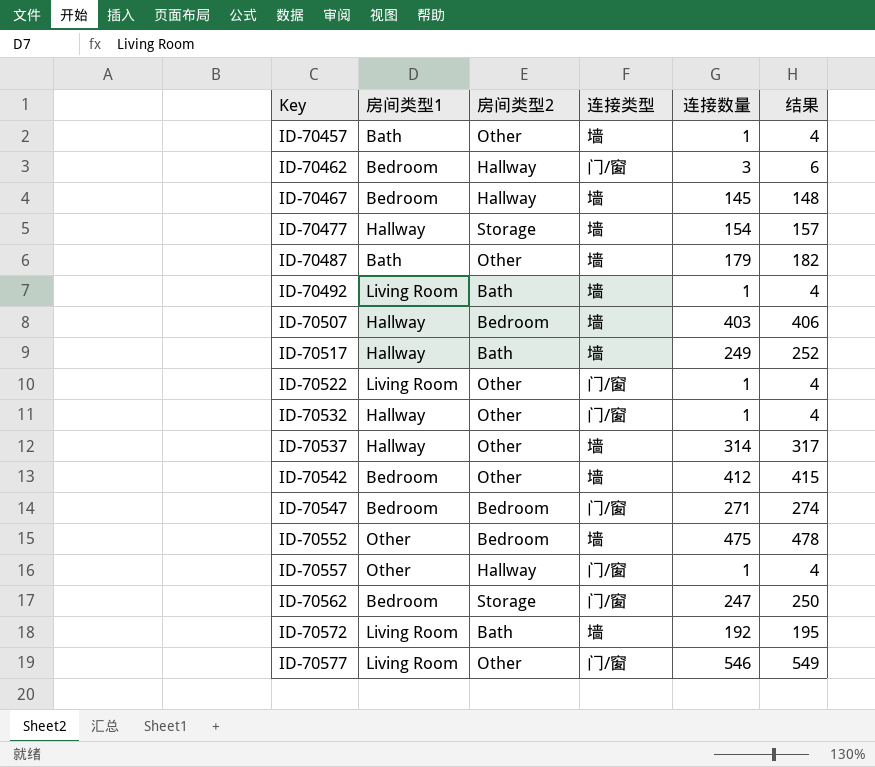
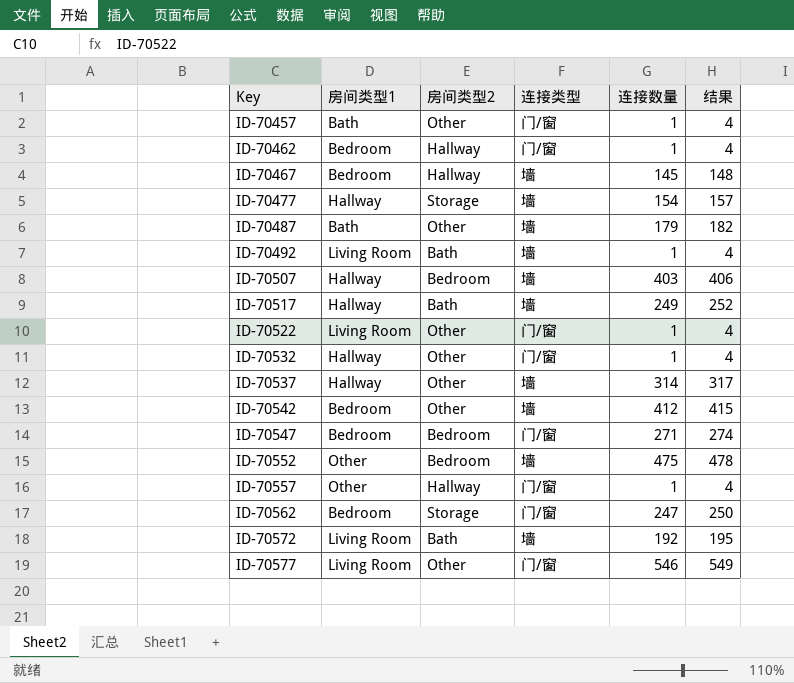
ID-70457 | 连接类型: 墙 -> 门/窗
ID-70462 | 连接数量: 3 -> 1
ID-70462 | 结果: 6 -> 4

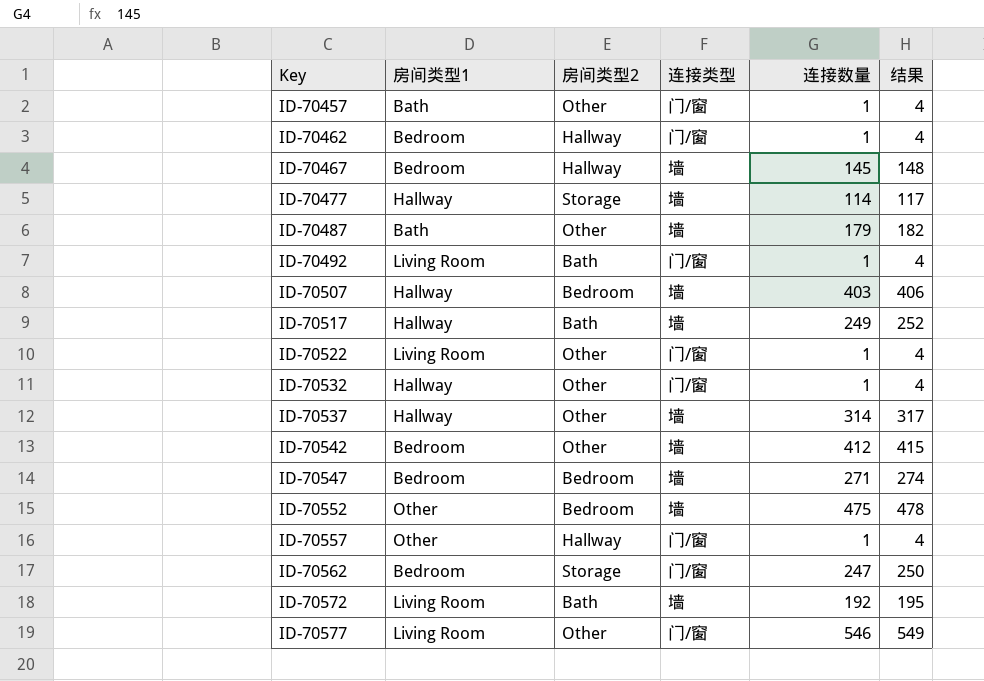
ID-70477 | 连接数量: 154 -> 114
ID-70477 | 结果: 157 -> 117
ID-70492 | 连接类型: 墙 -> 门/窗
ID-70547 | 连接类型: 门/窗 -> 墙

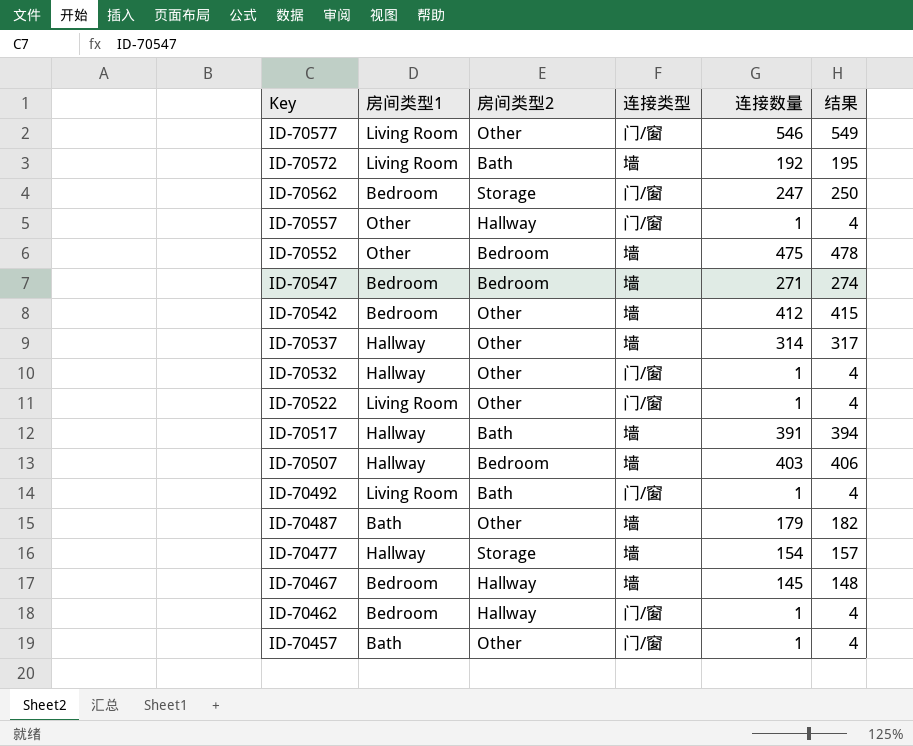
row order: Key ascending -> Key descending
ID-70517 | 连接数量: 249 -> 391
ID-70517 | 结果: 252 -> 394
ID-70477 | 连接数量: 114 -> 154
ID-70477 | 结果: 117 -> 157

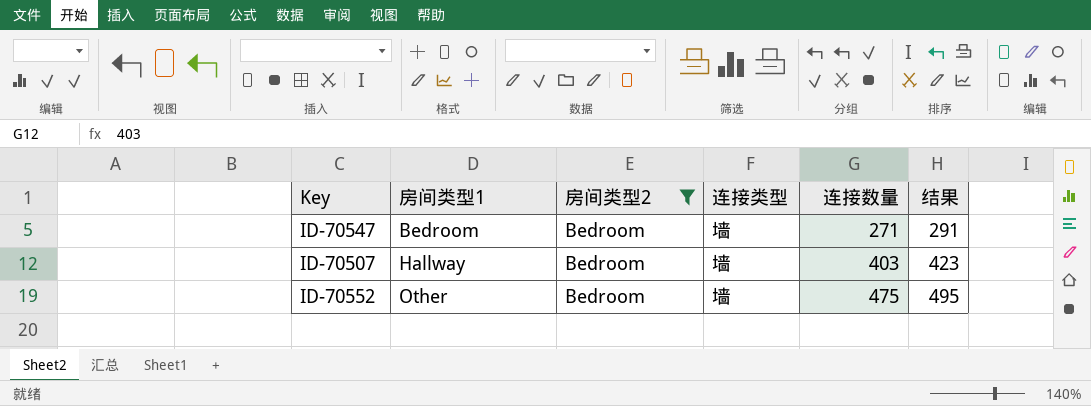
filter: none -> 房间类型2 = Bedroom
row order: Key descending -> 房间类型1 ascending
column 结果 | formula: [连接数量] + 3 -> [连接数量] + 20

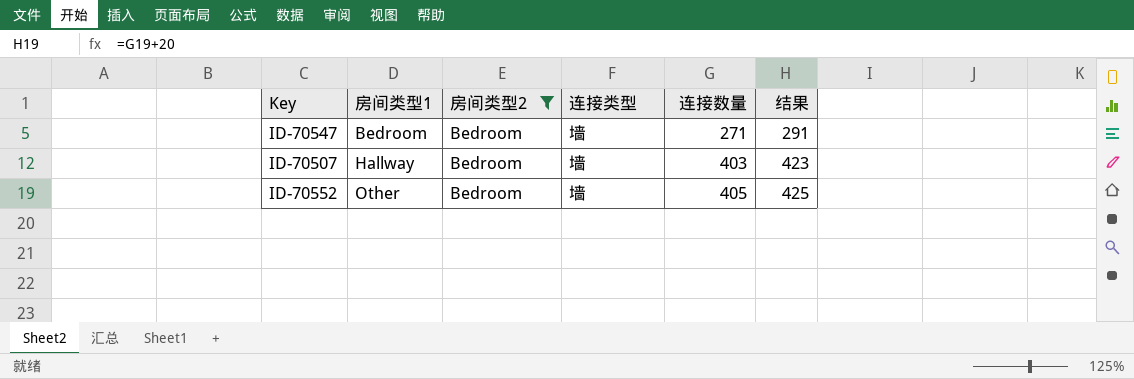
ID-70552 | 连接数量: 475 -> 405
ID-70552 | 结果: 495 -> 425

